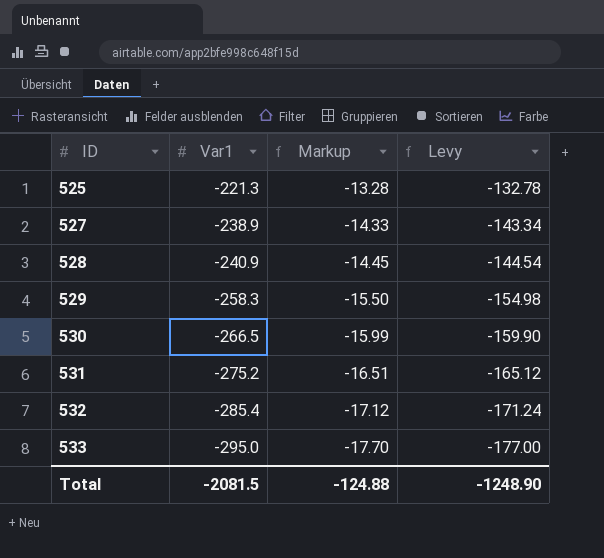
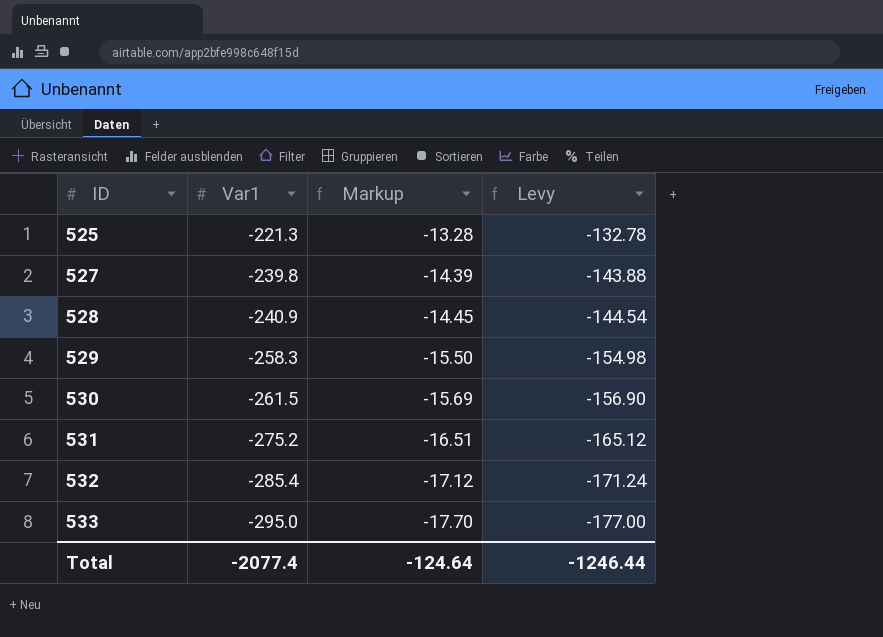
527 | Var1: -238.9 -> -239.8
527 | Markup: -14.33 -> -14.39
527 | Levy: -143.34 -> -143.88
530 | Var1: -266.5 -> -261.5
530 | Markup: -15.99 -> -15.69
530 | Levy: -159.90 -> -156.90
Total | Var1: -2081.5 -> -2077.4
Total | Markup: -124.88 -> -124.64
Total | Levy: -1248.90 -> -1246.44

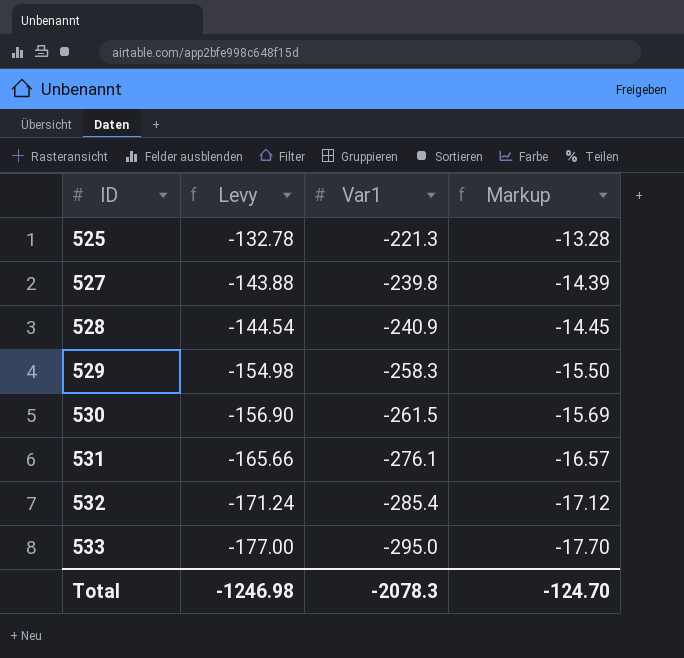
column Levy | position: 4 -> 2
531 | Levy: -165.12 -> -165.66
531 | Var1: -275.2 -> -276.1
531 | Markup: -16.51 -> -16.57
Total | Levy: -1246.44 -> -1246.98
Total | Var1: -2077.4 -> -2078.3
Total | Markup: -124.64 -> -124.70

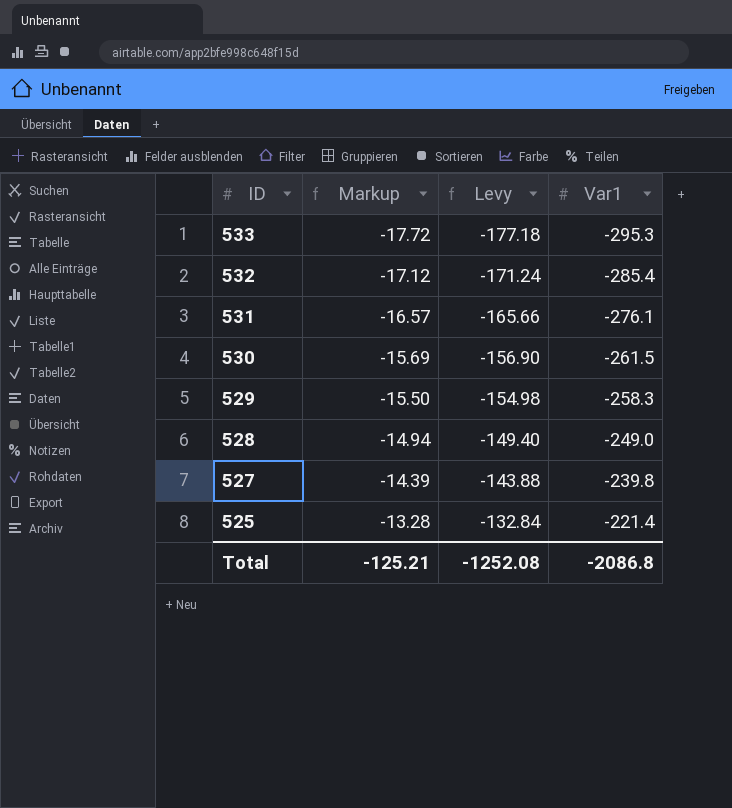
row order: ID ascending -> ID descending
column Markup | position: 4 -> 2
533 | Markup: -17.70 -> -17.72
533 | Levy: -177.00 -> -177.18
533 | Var1: -295.0 -> -295.3
528 | Markup: -14.45 -> -14.94
528 | Levy: -144.54 -> -149.40
528 | Var1: -240.9 -> -249.0
525 | Levy: -132.78 -> -132.84
525 | Var1: -221.3 -> -221.4
Total | Markup: -124.70 -> -125.21
Total | Levy: -1246.98 -> -1252.08
Total | Var1: -2078.3 -> -2086.8

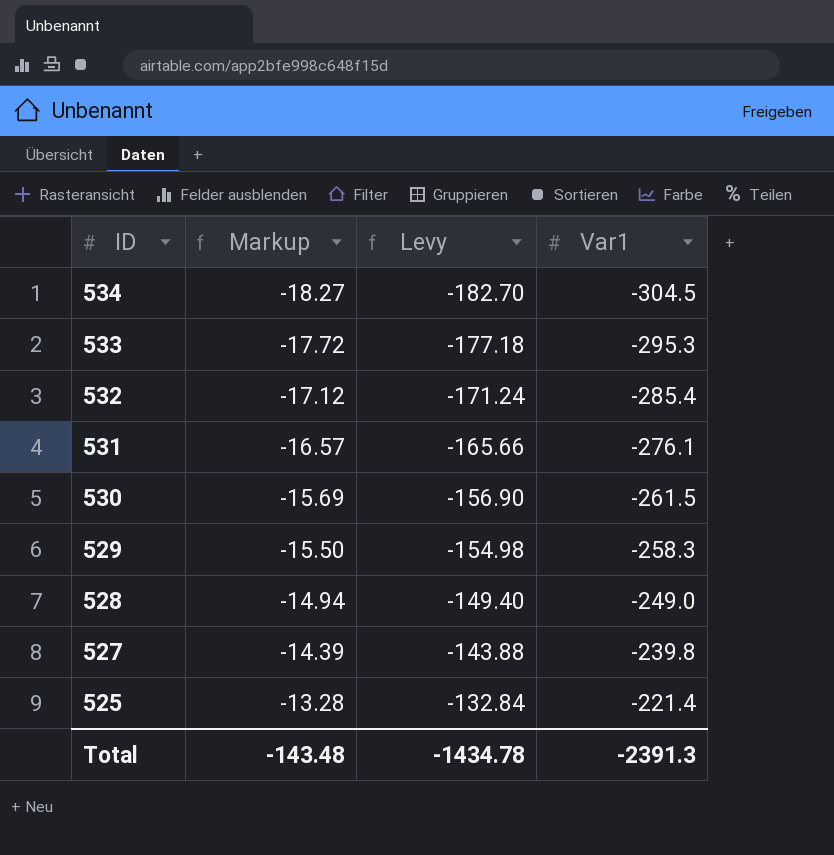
row 534: none -> -18.27 | -182.70 | -304.5
Total | Markup: -125.21 -> -143.48
Total | Levy: -1252.08 -> -1434.78
Total | Var1: -2086.8 -> -2391.3

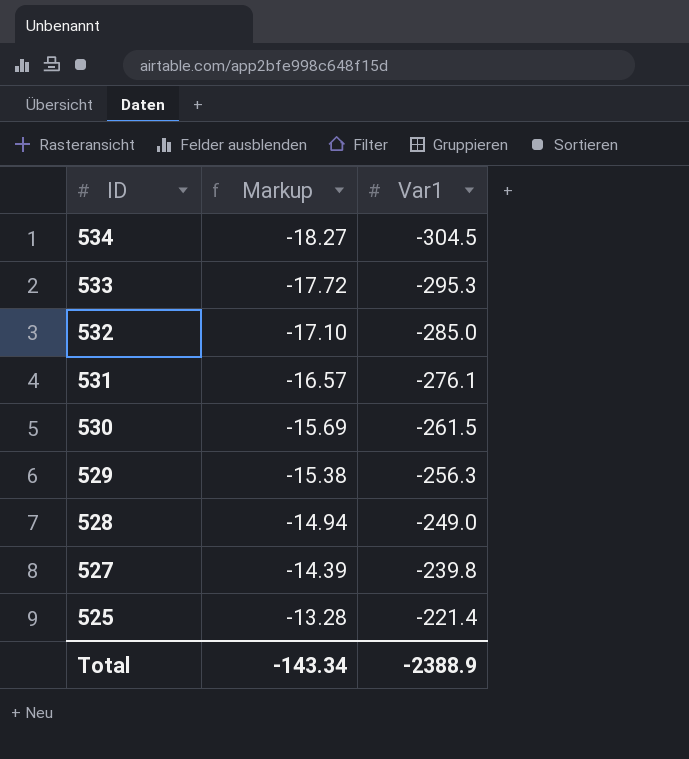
column Levy | formula: [Var1] * 0.6 -> none
532 | Markup: -17.12 -> -17.10
532 | Var1: -285.4 -> -285.0
529 | Markup: -15.50 -> -15.38
529 | Var1: -258.3 -> -256.3
Total | Markup: -143.48 -> -143.34
Total | Var1: -2391.3 -> -2388.9

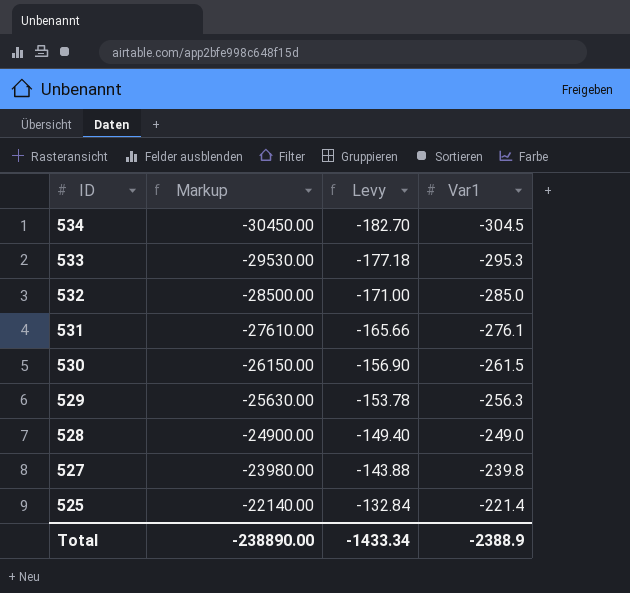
column Markup | formula: [Var1] * 0.06 -> [Var1] * 100
column Levy | formula: none -> [Var1] * 0.6
Total | Markup: -143.34 -> -238890.00

